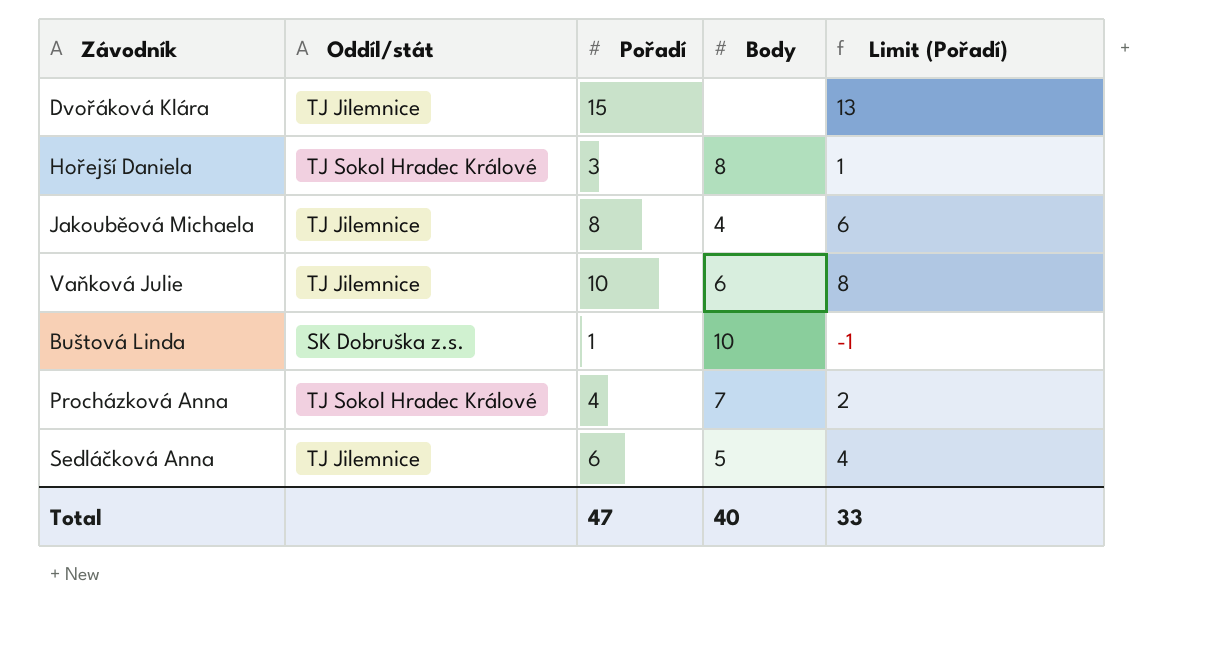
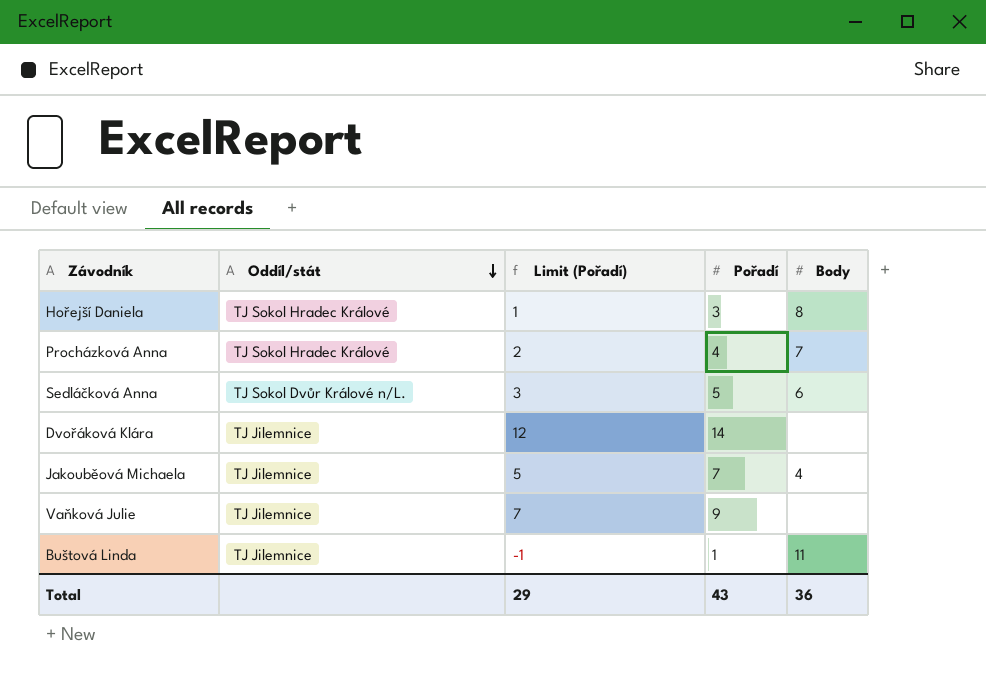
row order: none -> Oddíl/stát descending
column Limit (Pořadí) | position: 5 -> 3
Sedláčková Anna | Oddíl/stát: TJ Jilemnice -> TJ Sokol Dvůr Králové n/L.
Sedláčková Anna | Limit (Pořadí): 4 -> 3
Sedláčková Anna | Pořadí: 6 -> 5
Sedláčková Anna | Body: 5 -> 6
Dvořáková Klára | Limit (Pořadí): 13 -> 12
Dvořáková Klára | Pořadí: 15 -> 14
Jakouběová Michaela | Limit (Pořadí): 6 -> 5
Jakouběová Michaela | Pořadí: 8 -> 7
Vaňková Julie | Limit (Pořadí): 8 -> 7
Vaňková Julie | Pořadí: 10 -> 9
Vaňková Julie | Body: 6 -> none
Buštová Linda | Oddíl/stát: SK Dobruška z.s. -> TJ Jilemnice
Buštová Linda | Body: 10 -> 11
Total | Limit (Pořadí): 33 -> 29
Total | Pořadí: 47 -> 43
Total | Body: 40 -> 36

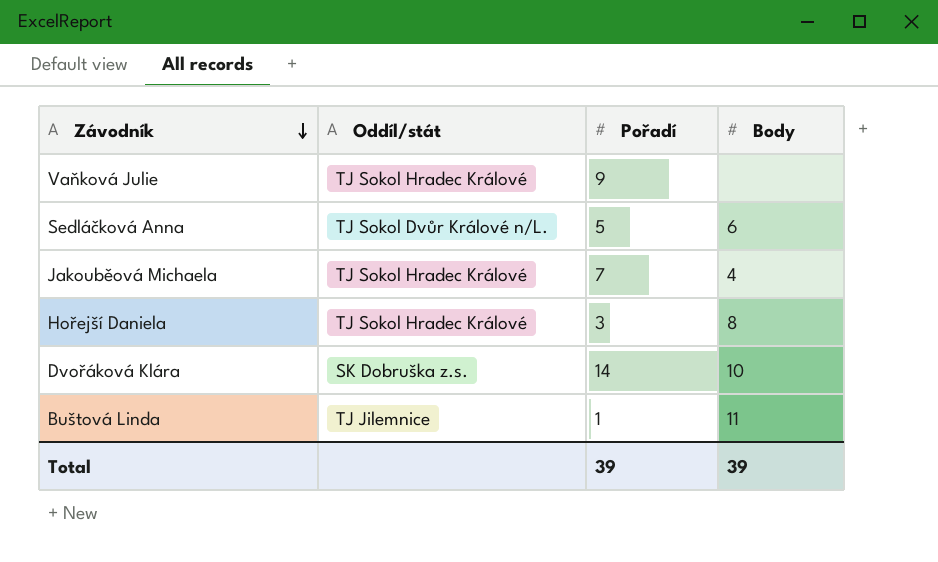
row order: Oddíl/stát descending -> Závodník descending
column Limit (Pořadí) | formula: [Pořadí] - 2 -> none
row Procházková Anna: TJ Sokol Hradec Králové | 2 | 4 | 7 -> none
Vaňková Julie | Oddíl/stát: TJ Jilemnice -> TJ Sokol Hradec Králové
Jakouběová Michaela | Oddíl/stát: TJ Jilemnice -> TJ Sokol Hradec Králové
Dvořáková Klára | Oddíl/stát: TJ Jilemnice -> SK Dobruška z.s.
Dvořáková Klára | Body: none -> 10
Total | Pořadí: 43 -> 39
Total | Body: 36 -> 39

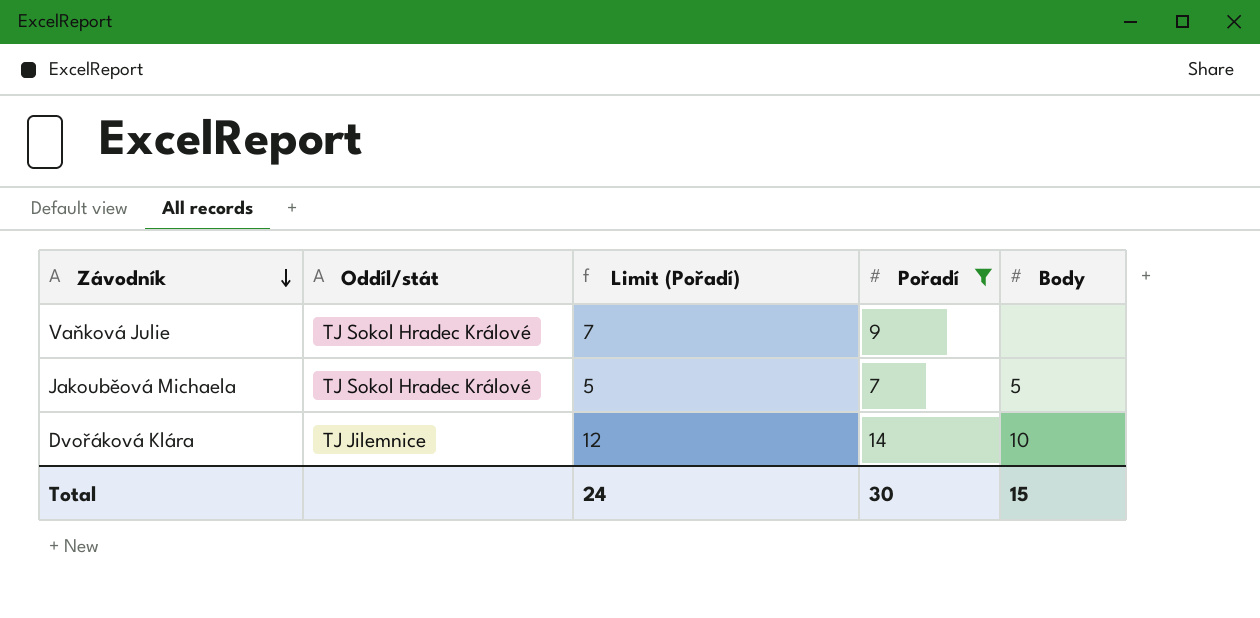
filter: none -> Pořadí >= 7
column Limit (Pořadí) | formula: none -> [Pořadí] - 2
Jakouběová Michaela | Body: 4 -> 5
Dvořáková Klára | Oddíl/stát: SK Dobruška z.s. -> TJ Jilemnice
Total | Pořadí: 39 -> 30
Total | Body: 39 -> 15

